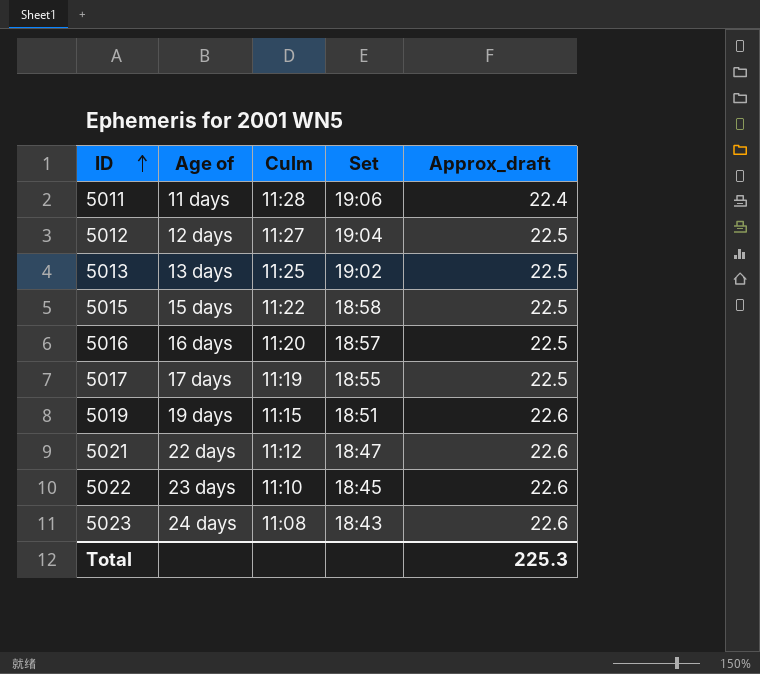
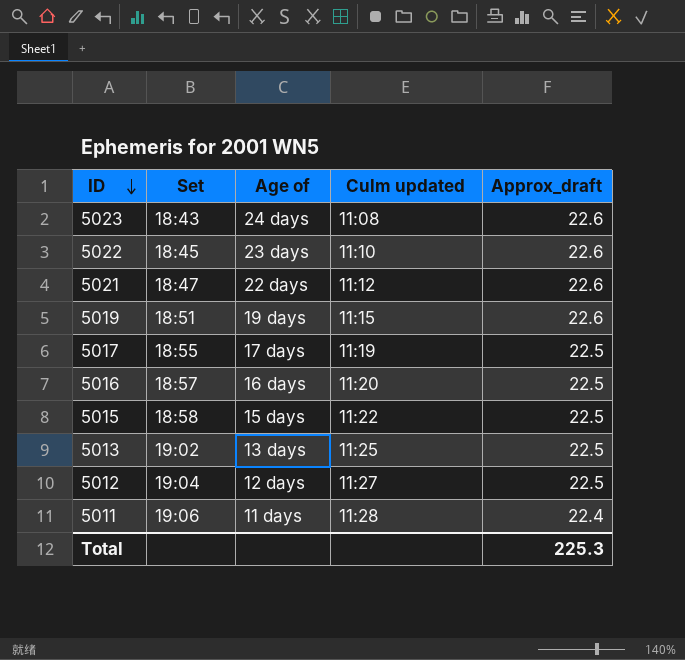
row order: ID ascending -> ID descending
column Set | position: 4 -> 2
column name: Culm -> Culm updated

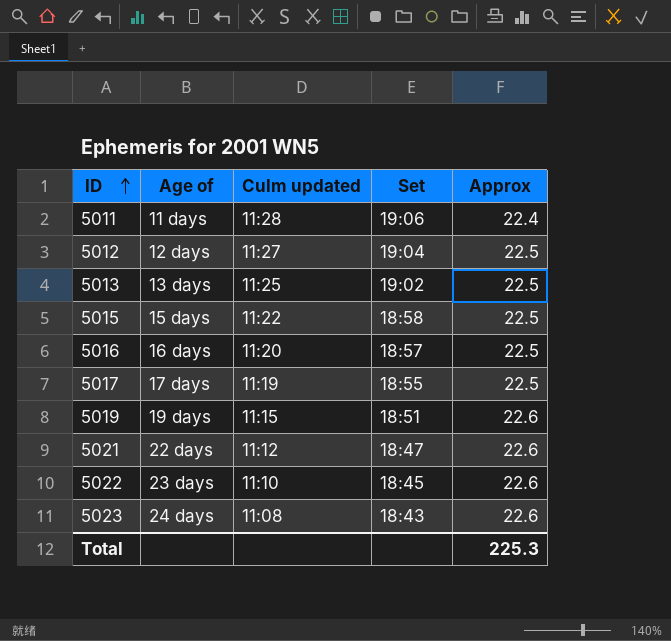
row order: ID descending -> ID ascending
column Set | position: 2 -> 4
column name: Approx_draft -> Approx

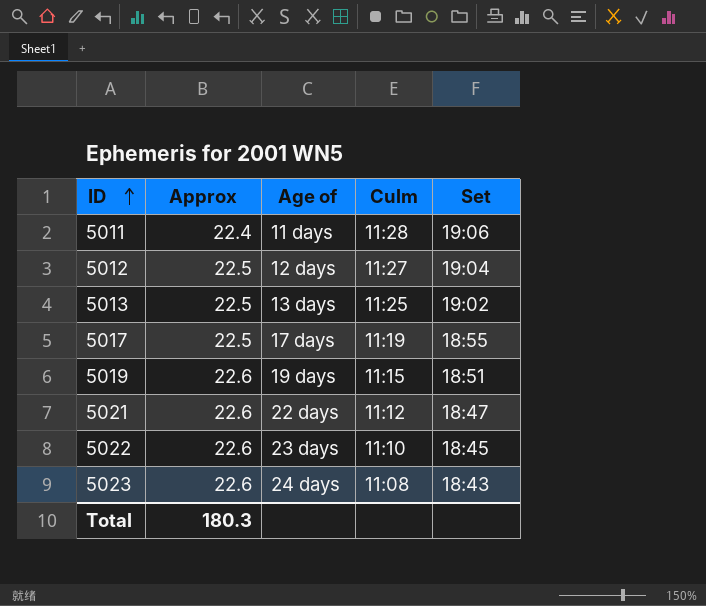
column Approx | position: 5 -> 2
column name: Culm updated -> Culm
row 5015: 15 days | 11:22 | 18:58 | 22.5 -> none
row 5016: 16 days | 11:20 | 18:57 | 22.5 -> none
Total | Approx: 225.3 -> 180.3

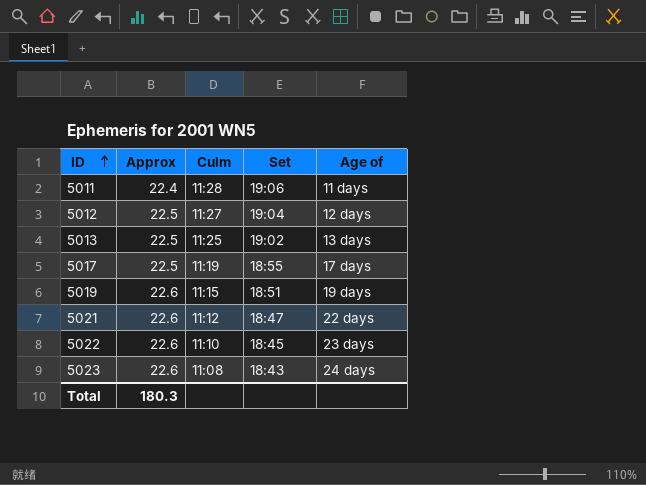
column Age of | position: 3 -> 5

